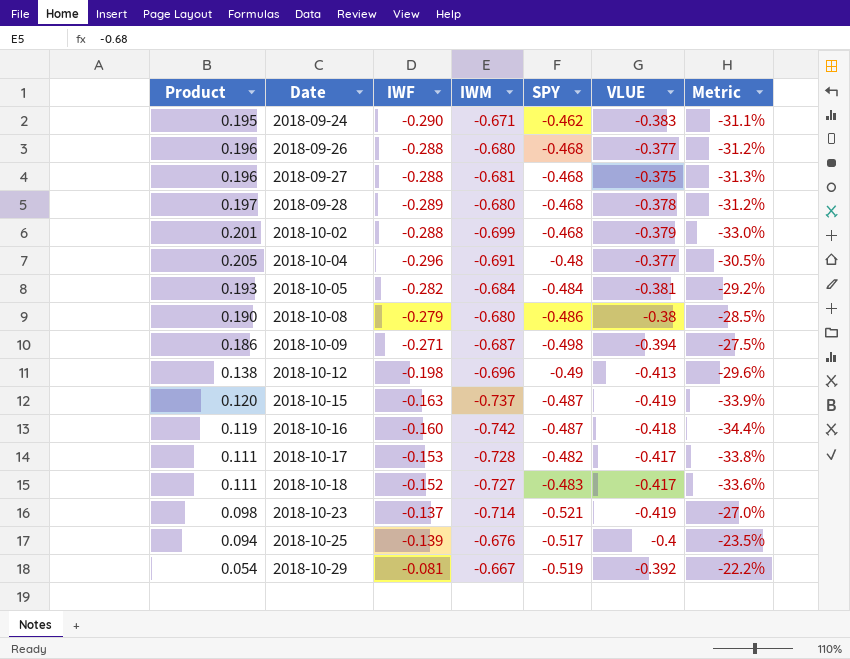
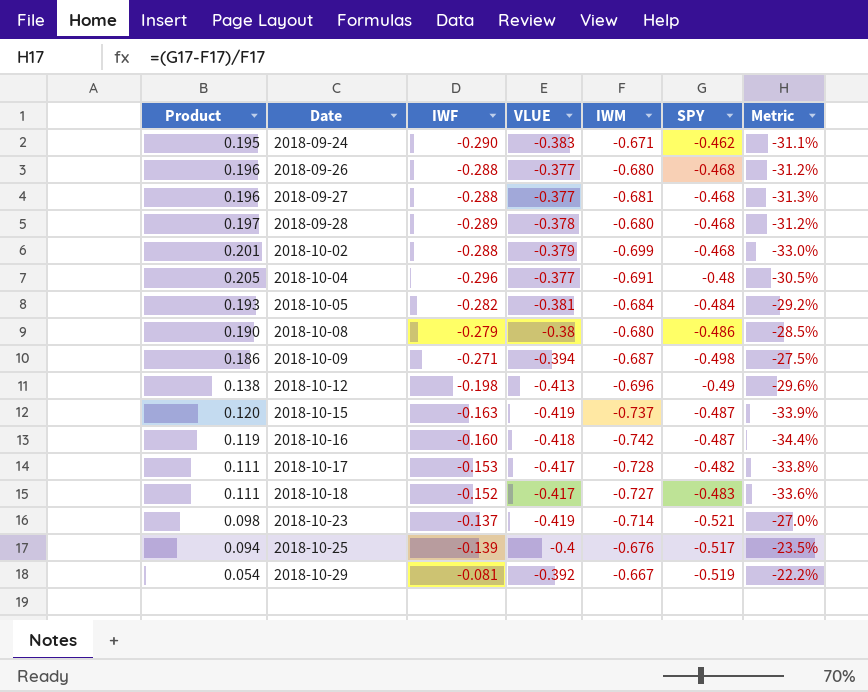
column VLUE | position: 6 -> 4
2018-09-27 | VLUE: -0.375 -> -0.377

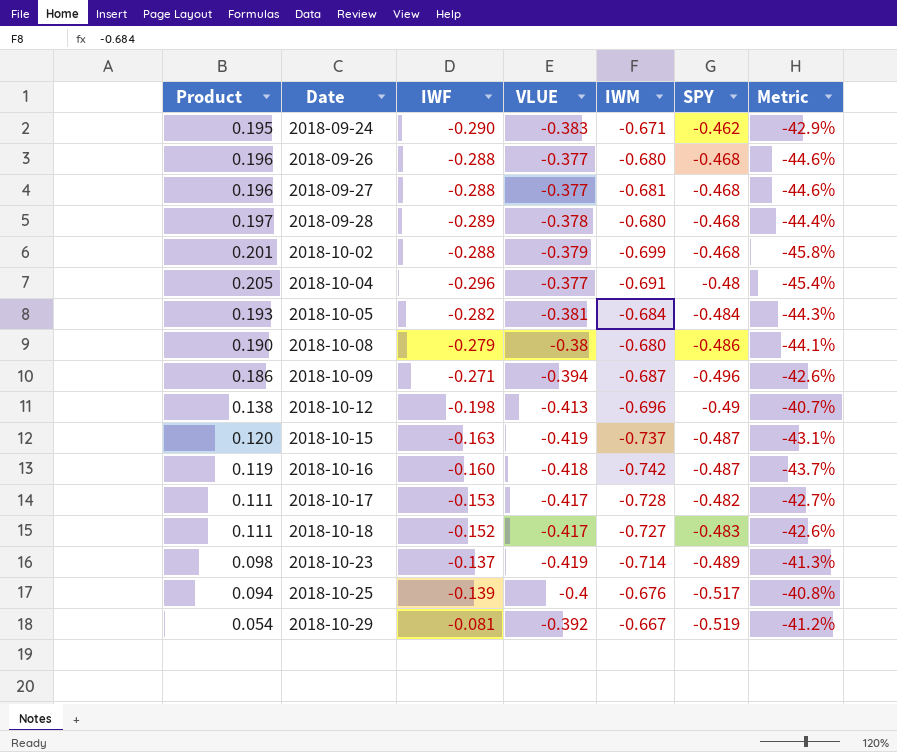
column Metric | formula: ([SPY] - [IWM]) / [IWM] -> ([VLUE] - [IWM]) / [IWM]
2018-10-09 | SPY: -0.498 -> -0.496
2018-10-23 | SPY: -0.521 -> -0.489

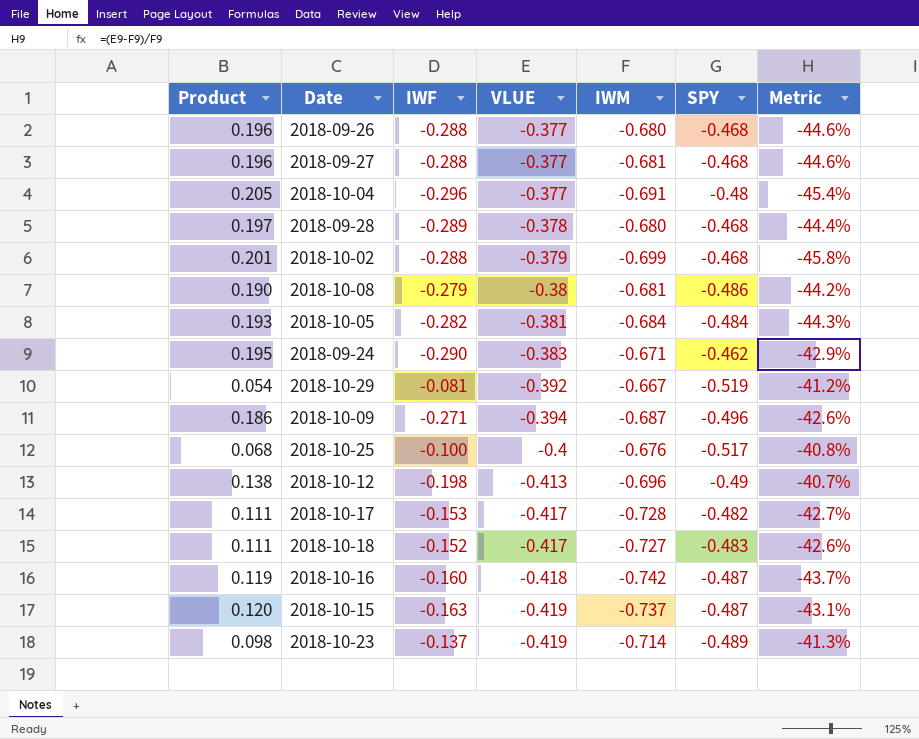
row order: Date ascending -> VLUE descending
2018-10-08 | IWM: -0.680 -> -0.681
2018-10-08 | Metric: -44.1% -> -44.2%
2018-10-25 | Product: 0.094 -> 0.068
2018-10-25 | IWF: -0.139 -> -0.100

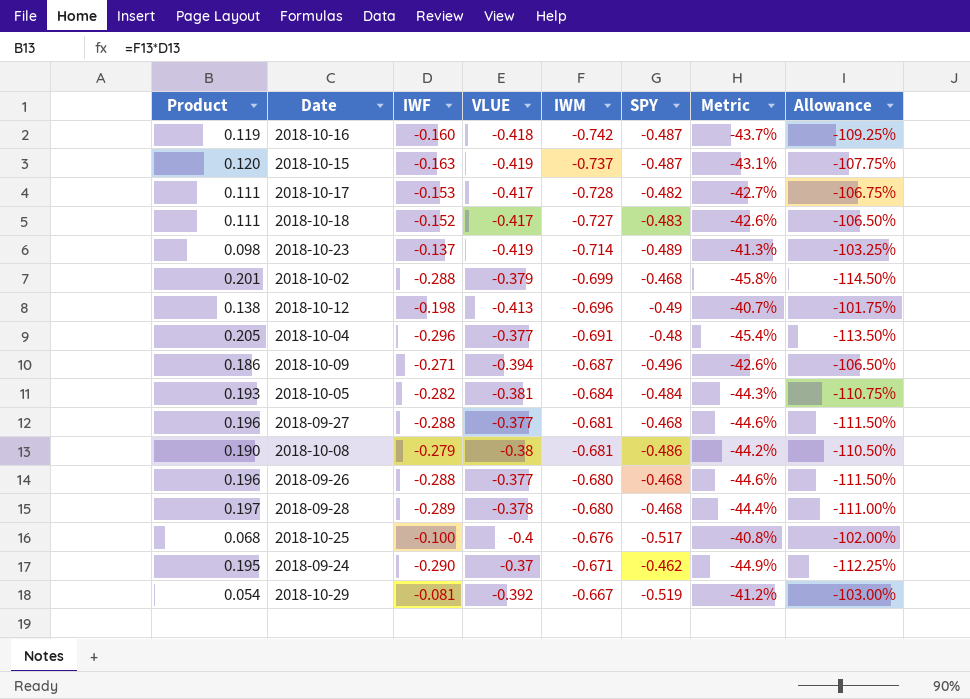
row order: VLUE descending -> IWM ascending
column Allowance | formula: none -> [Metric] * 2.5
2018-09-24 | VLUE: -0.383 -> -0.37
2018-09-24 | Metric: -42.9% -> -44.9%

